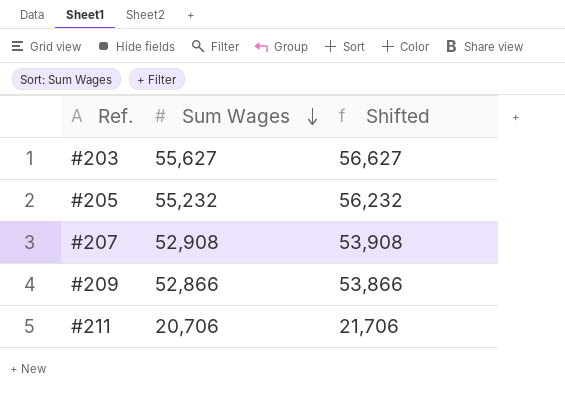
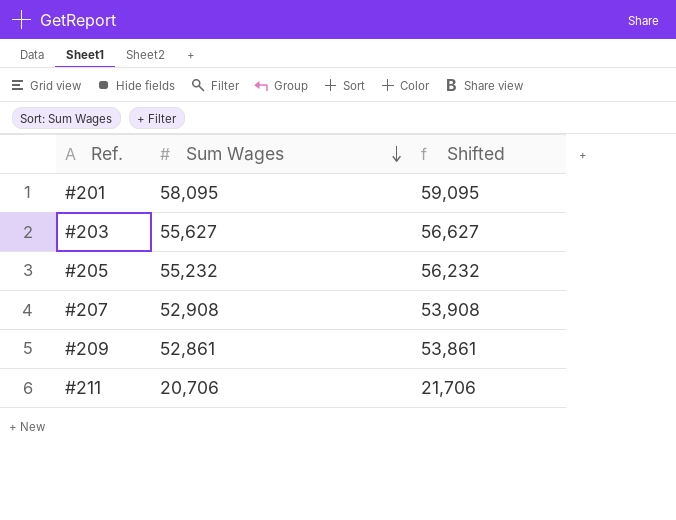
row #201: none -> 58,095 | 59,095
#209 | Sum Wages: 52,866 -> 52,861
#209 | Shifted: 53,866 -> 53,861

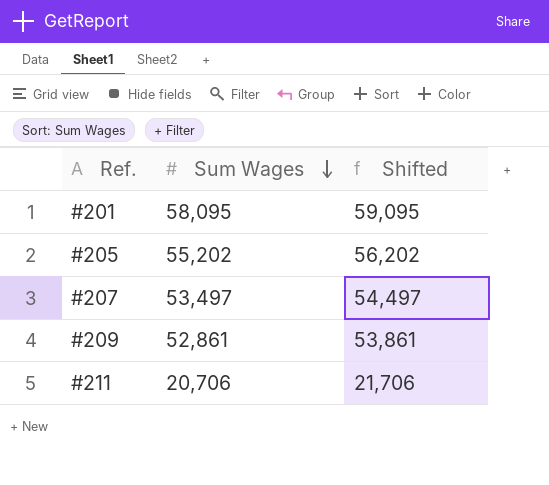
row #203: 55,627 | 56,627 -> none
#205 | Sum Wages: 55,232 -> 55,202
#205 | Shifted: 56,232 -> 56,202
#207 | Sum Wages: 52,908 -> 53,497
#207 | Shifted: 53,908 -> 54,497

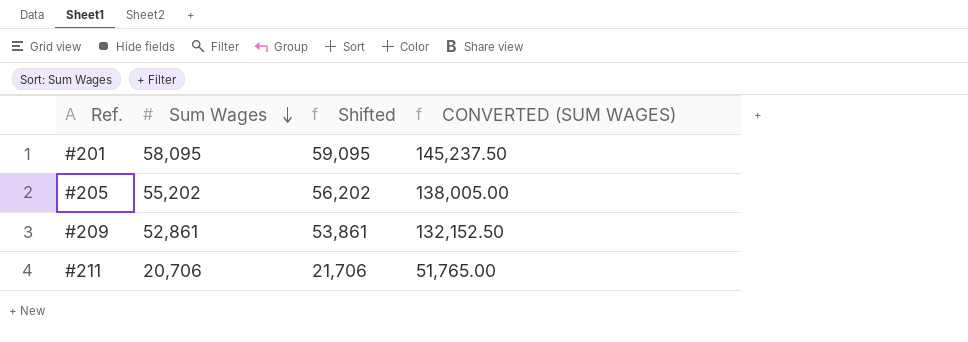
column CONVERTED (SUM WAGES) | formula: none -> [Sum Wages] * 2.5
row #207: 53,497 | 54,497 -> none

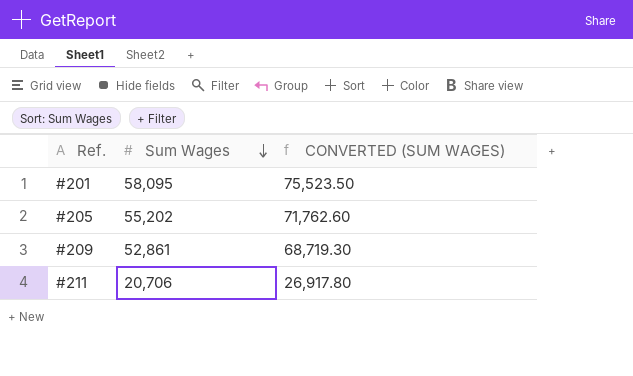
column Shifted | formula: [Sum Wages] + 1000 -> none
column CONVERTED (SUM WAGES) | formula: [Sum Wages] * 2.5 -> [Sum Wages] * 1.3

